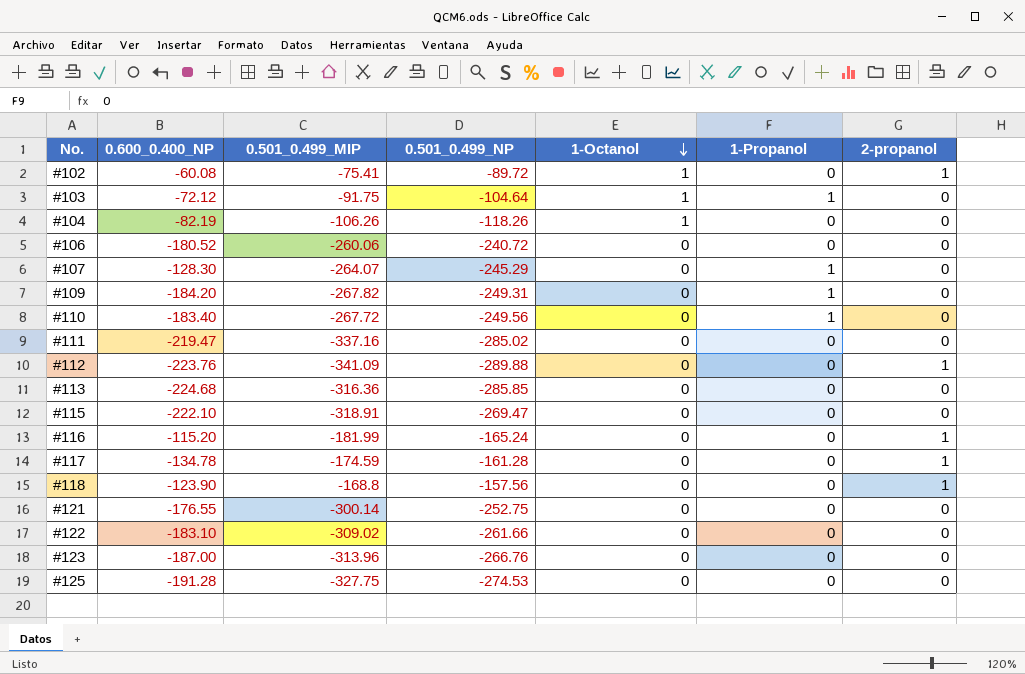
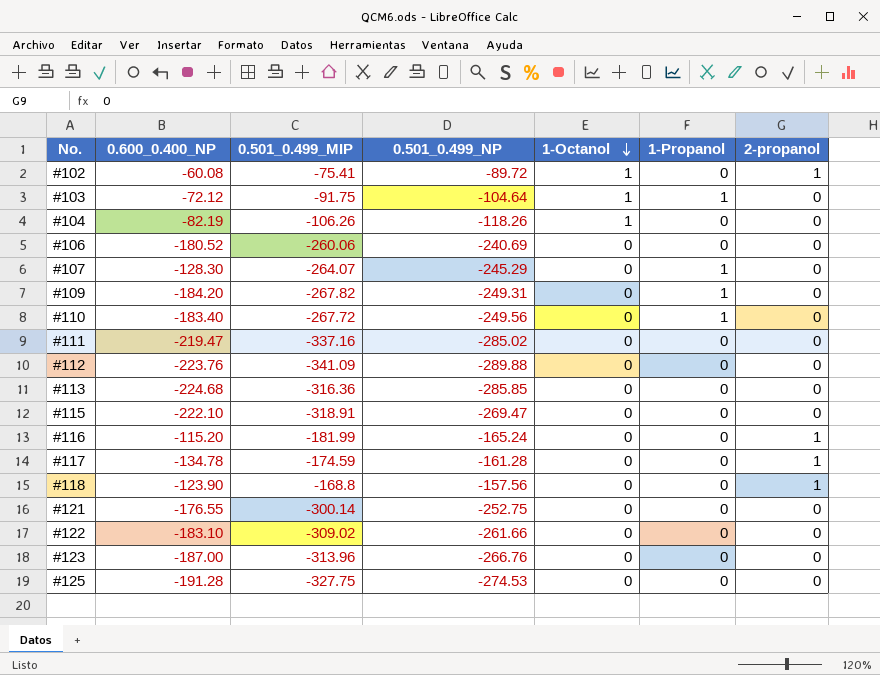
#106 | 0.501_0.499_NP: -240.72 -> -240.69
#112 | 2-propanol: 1 -> 0

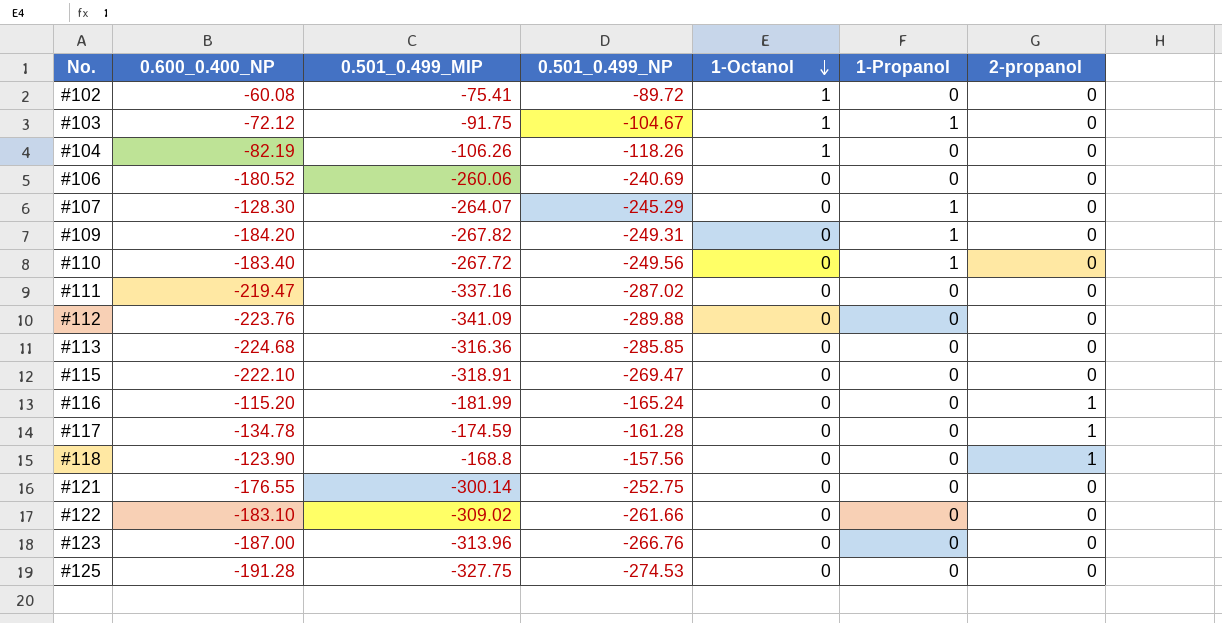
#102 | 2-propanol: 1 -> 0
#103 | 0.501_0.499_NP: -104.64 -> -104.67
#111 | 0.501_0.499_NP: -285.02 -> -287.02

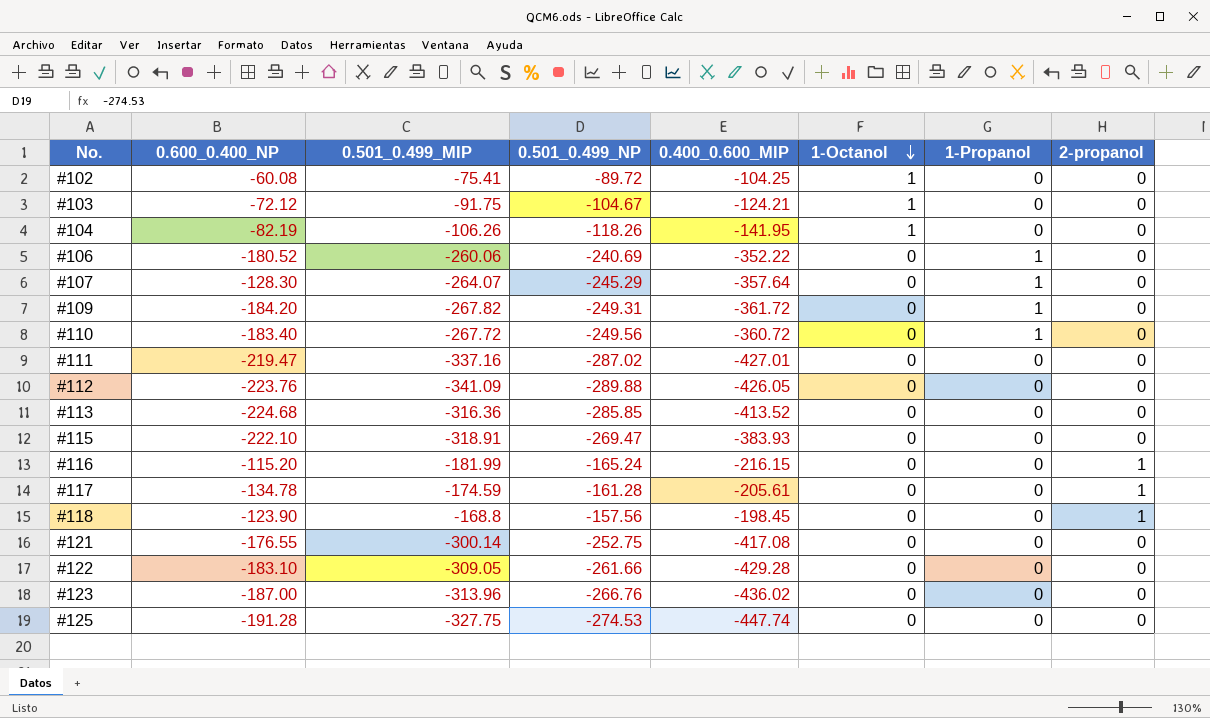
column 0.400_0.600_MIP | position: none -> 5
#103 | 1-Propanol: 1 -> 0
#106 | 1-Propanol: 0 -> 1
#122 | 0.501_0.499_MIP: -309.02 -> -309.05

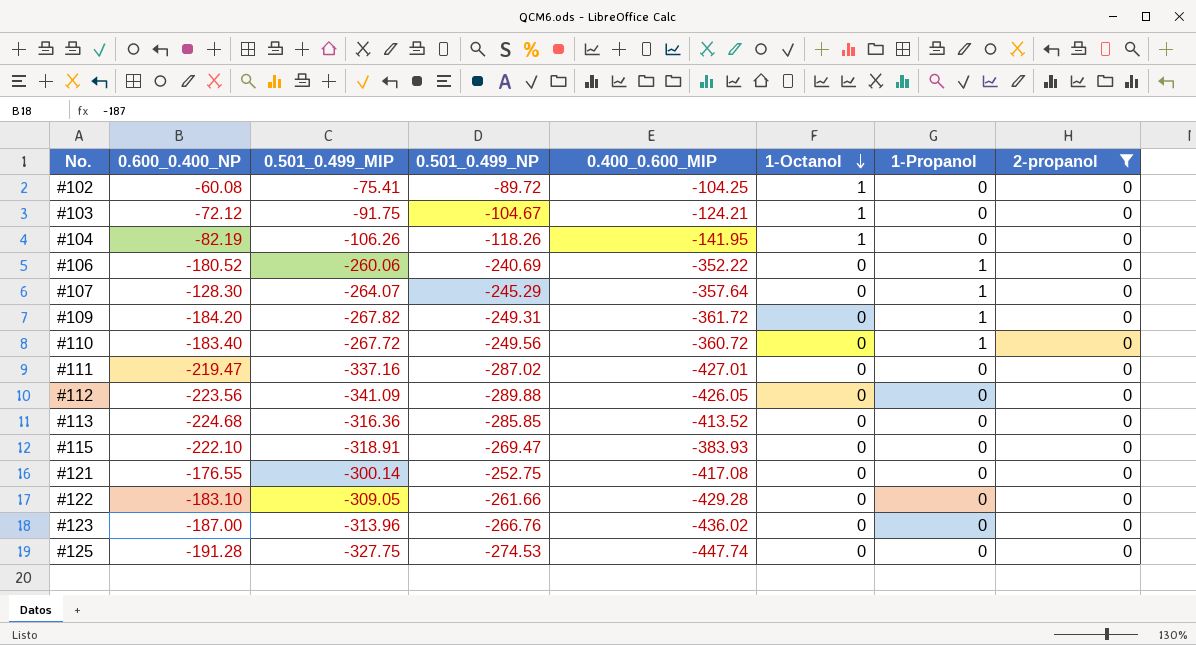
filter: none -> 2-propanol = 0
#112 | 0.600_0.400_NP: -223.76 -> -223.56

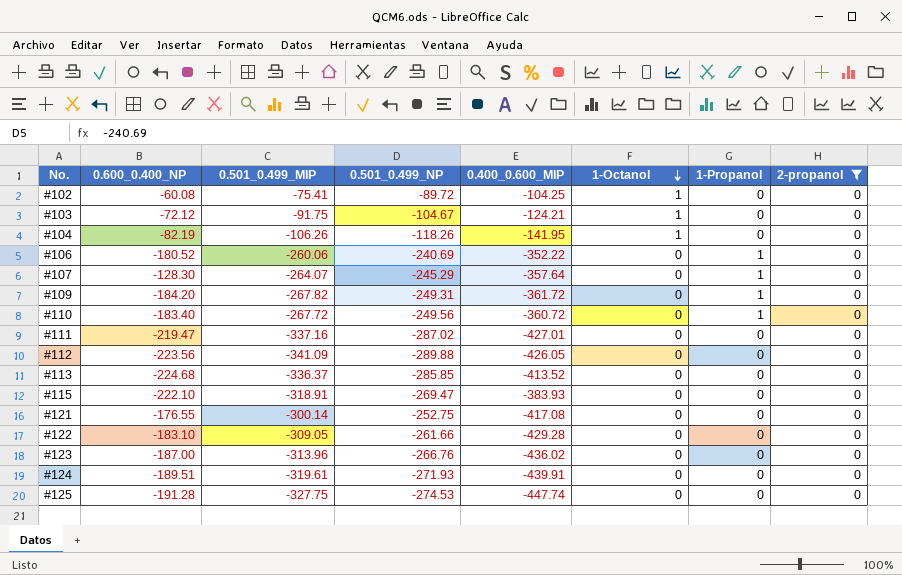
#113 | 0.501_0.499_MIP: -316.36 -> -336.37
row #124: none -> -189.51 | -319.61 | -271.93 | -439.91 | 0 | 0 | 0

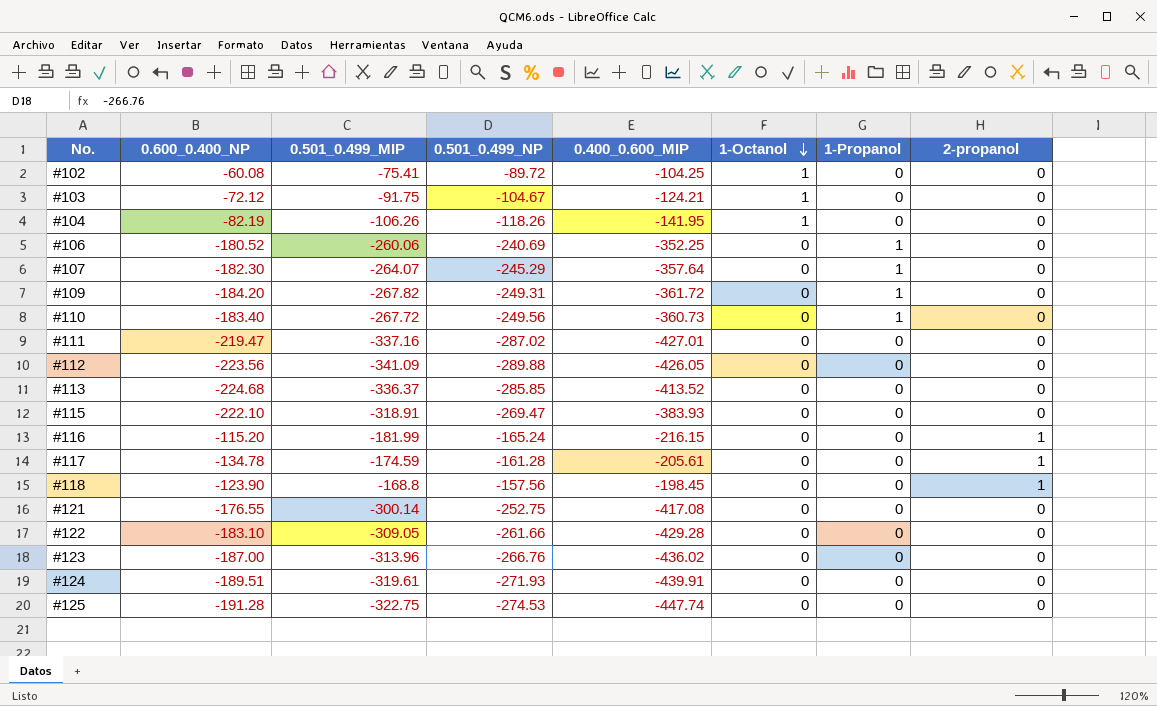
filter: 2-propanol = 0 -> none
#106 | 0.400_0.600_MIP: -352.22 -> -352.25
#107 | 0.600_0.400_NP: -128.30 -> -182.30
#110 | 0.400_0.600_MIP: -360.72 -> -360.73
#125 | 0.501_0.499_MIP: -327.75 -> -322.75

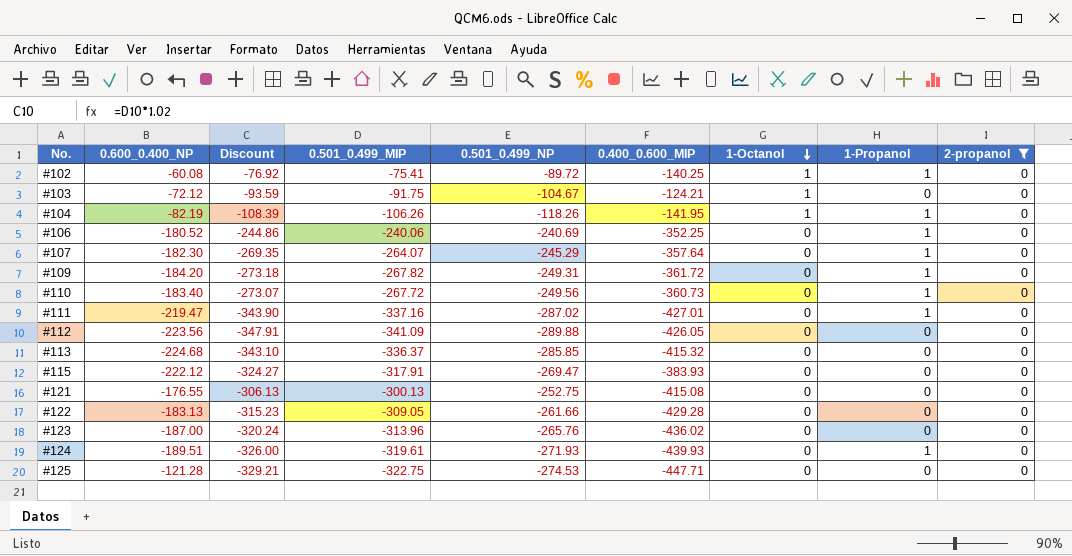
filter: none -> 2-propanol = 0
column Discount | formula: none -> [0.501_0.499_MIP] * 1.02
#102 | 0.400_0.600_MIP: -104.25 -> -140.25
#102 | 1-Propanol: 0 -> 1
#104 | 1-Propanol: 0 -> 1
#106 | 0.501_0.499_MIP: -260.06 -> -240.06
#111 | 1-Propanol: 0 -> 1
#113 | 0.400_0.600_MIP: -413.52 -> -415.32
#115 | 0.600_0.400_NP: -222.10 -> -222.12
#115 | 0.501_0.499_MIP: -318.91 -> -317.91
#121 | 0.501_0.499_MIP: -300.14 -> -300.13
#121 | 0.400_0.600_MIP: -417.08 -> -415.08
#122 | 0.600_0.400_NP: -183.10 -> -183.13
#123 | 0.501_0.499_NP: -266.76 -> -265.76
#124 | 0.400_0.600_MIP: -439.91 -> -439.93
#124 | 1-Propanol: 0 -> 1
#125 | 0.600_0.400_NP: -191.28 -> -121.28
#125 | 0.400_0.600_MIP: -447.74 -> -447.71

